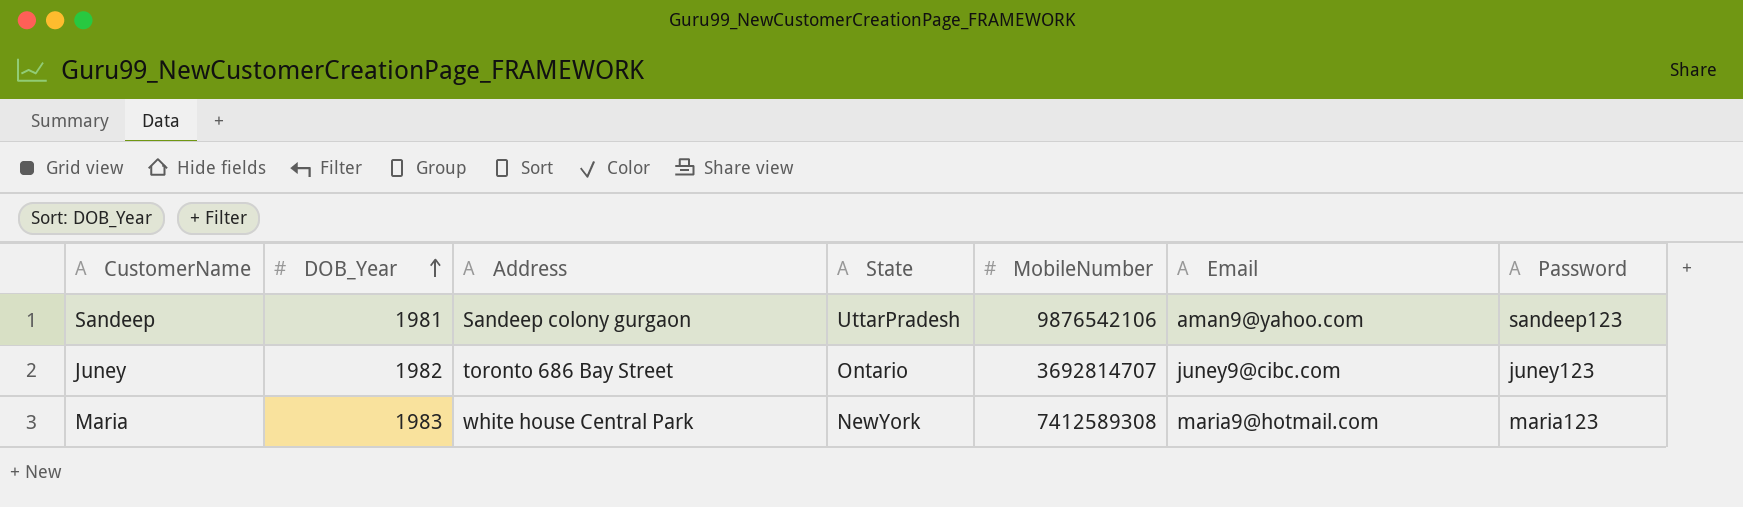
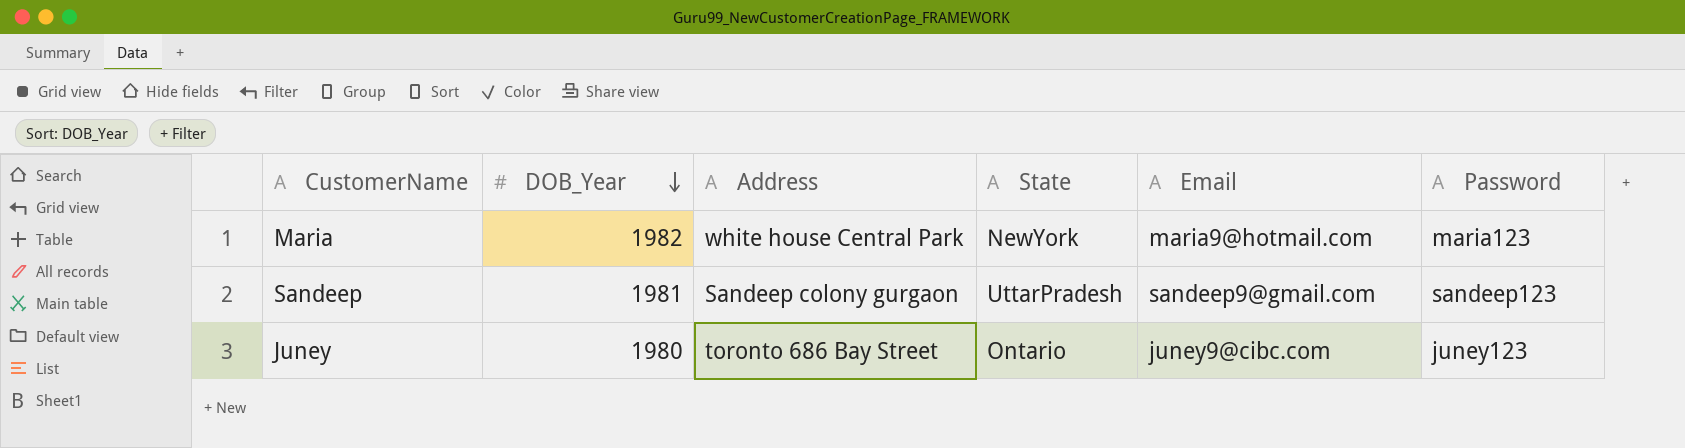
row order: DOB_Year ascending -> DOB_Year descending
column MobileNumber | position: 5 -> none
Maria | DOB_Year: 1983 -> 1982
Sandeep | Email: aman9@yahoo.com -> sandeep9@gmail.com
Juney | DOB_Year: 1982 -> 1980

